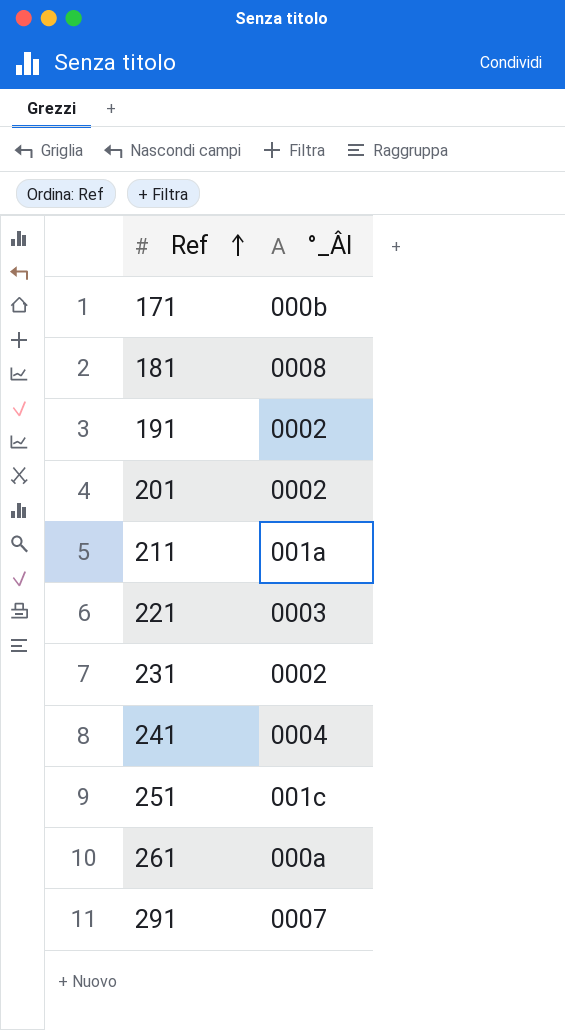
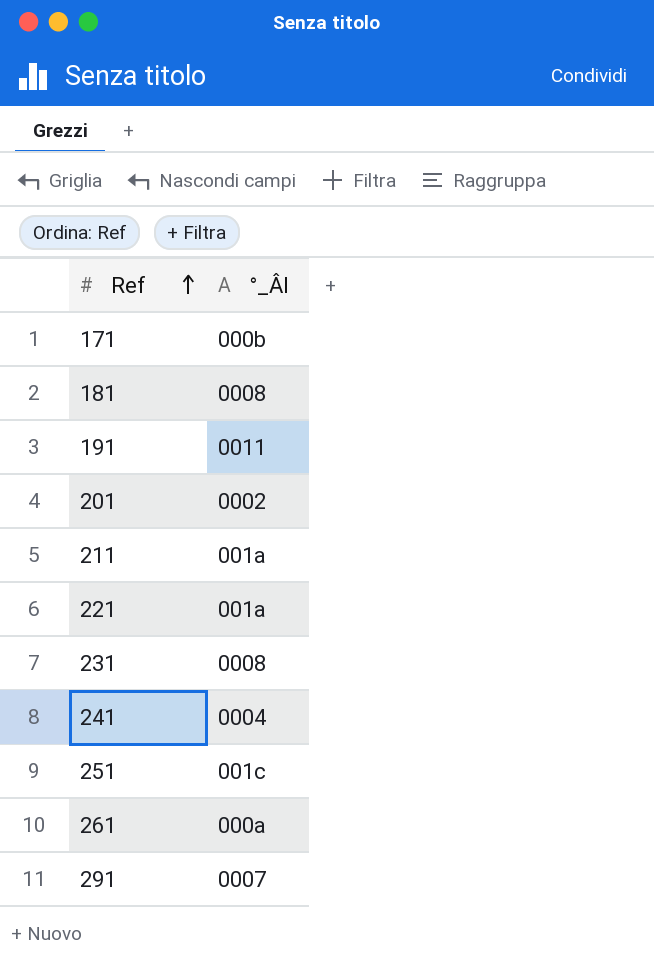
191 | °_ÂI: 0002 -> 0011
221 | °_ÂI: 0003 -> 001a
231 | °_ÂI: 0002 -> 0008

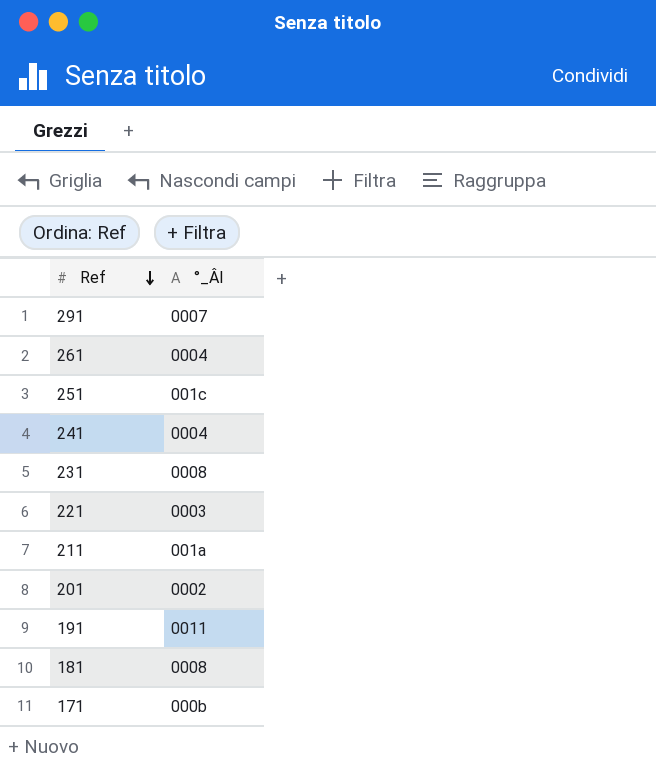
row order: Ref ascending -> Ref descending
261 | °_ÂI: 000a -> 0004
221 | °_ÂI: 001a -> 0003

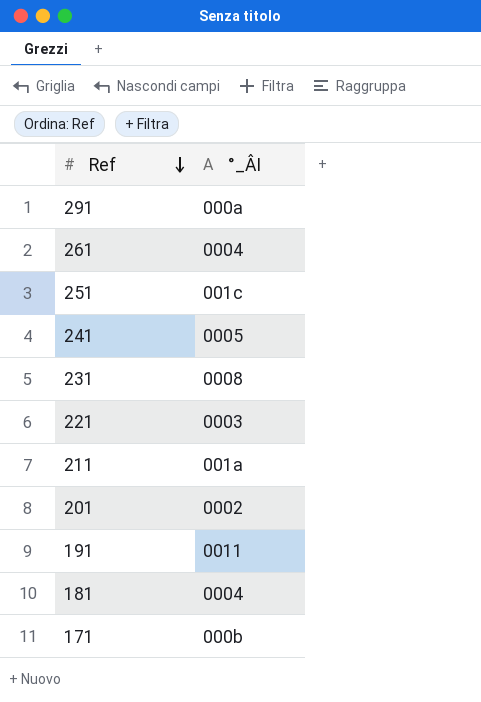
291 | °_ÂI: 0007 -> 000a
241 | °_ÂI: 0004 -> 0005
181 | °_ÂI: 0008 -> 0004

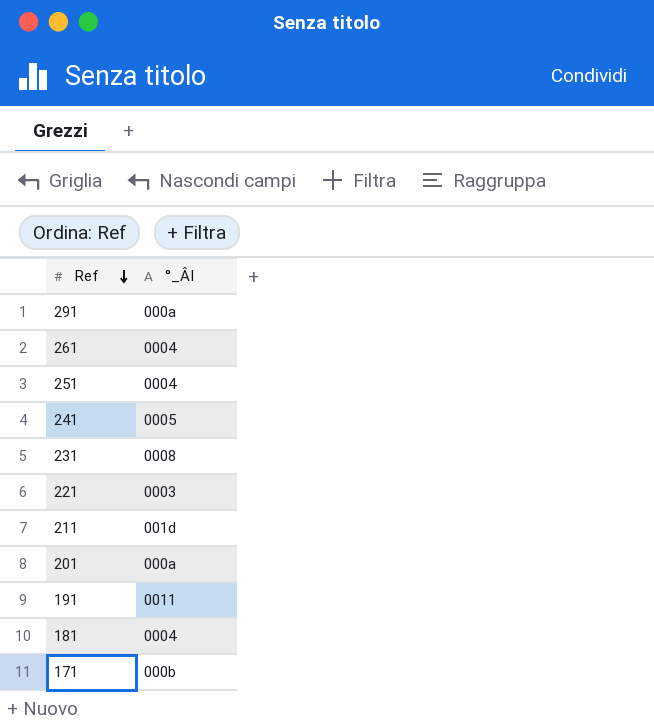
251 | °_ÂI: 001c -> 0004
211 | °_ÂI: 001a -> 001d
201 | °_ÂI: 0002 -> 000a

